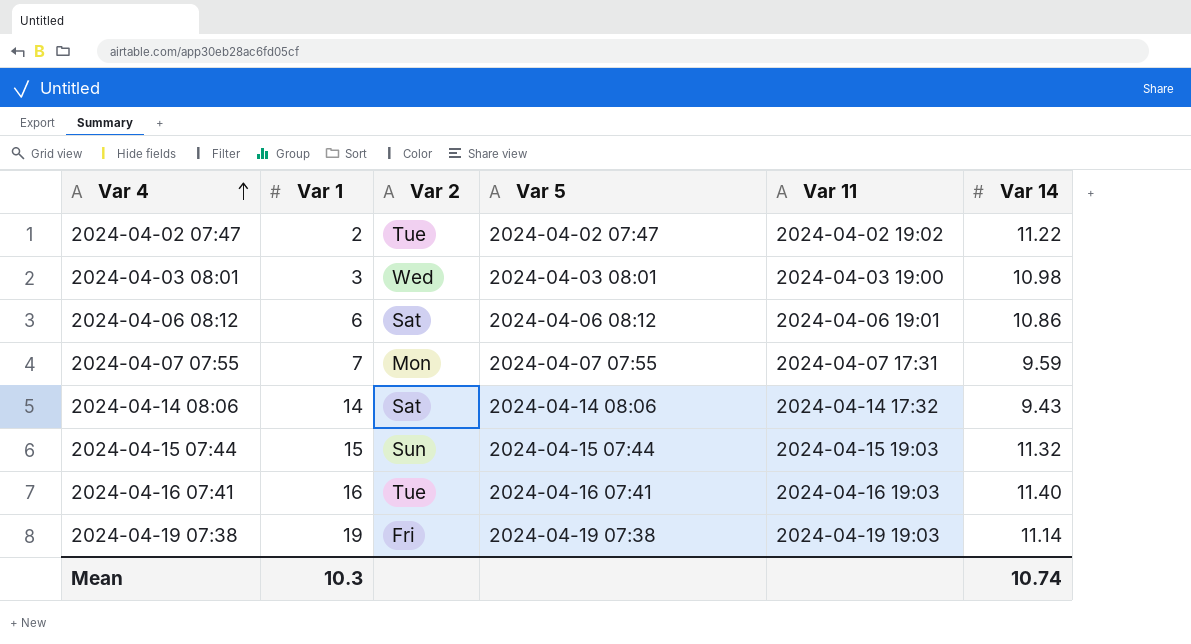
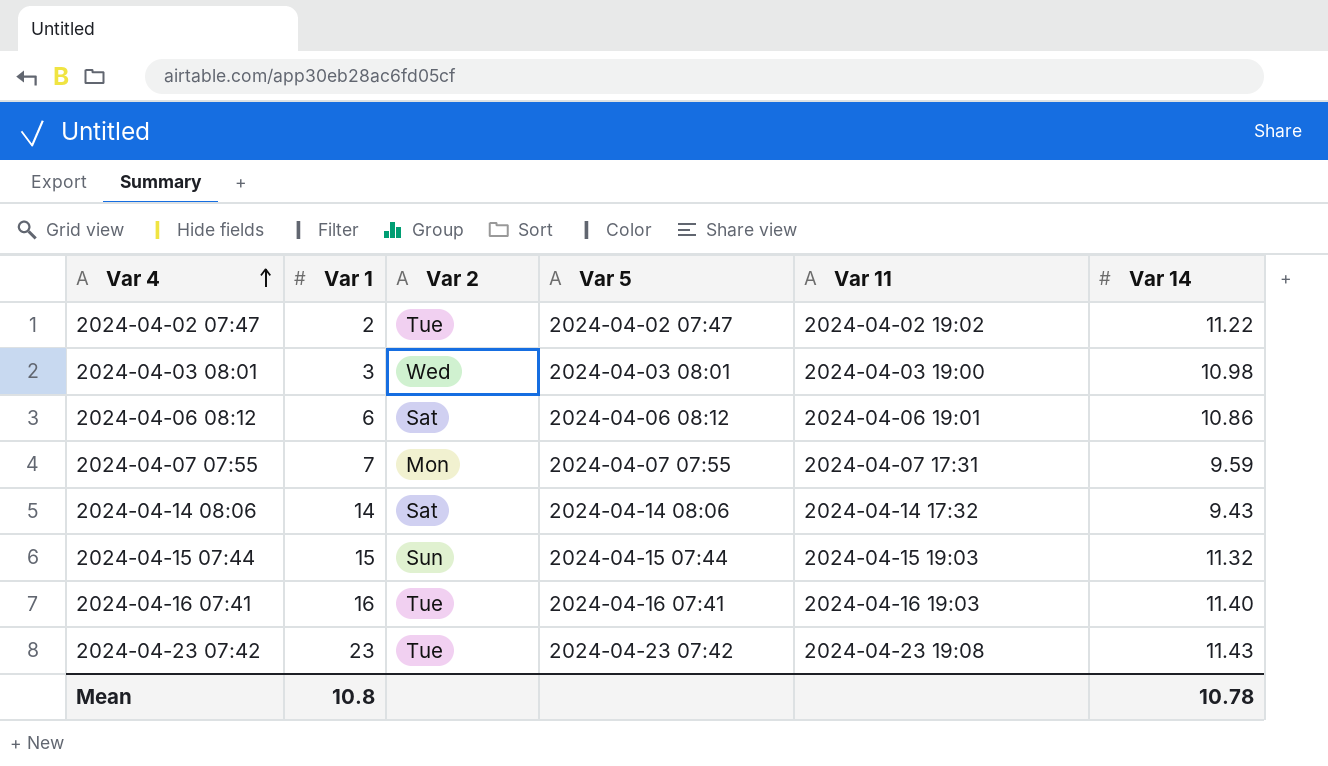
row 2024-04-19 07:38: 19 | Fri | 2024-04-19 07:38 | 2024-04-19 19:03 | 11.14 -> none
row 2024-04-23 07:42: none -> 23 | Tue | 2024-04-23 07:42 | 2024-04-23 19:08 | 11.43
Mean | Var 1: 10.3 -> 10.8
Mean | Var 14: 10.74 -> 10.78

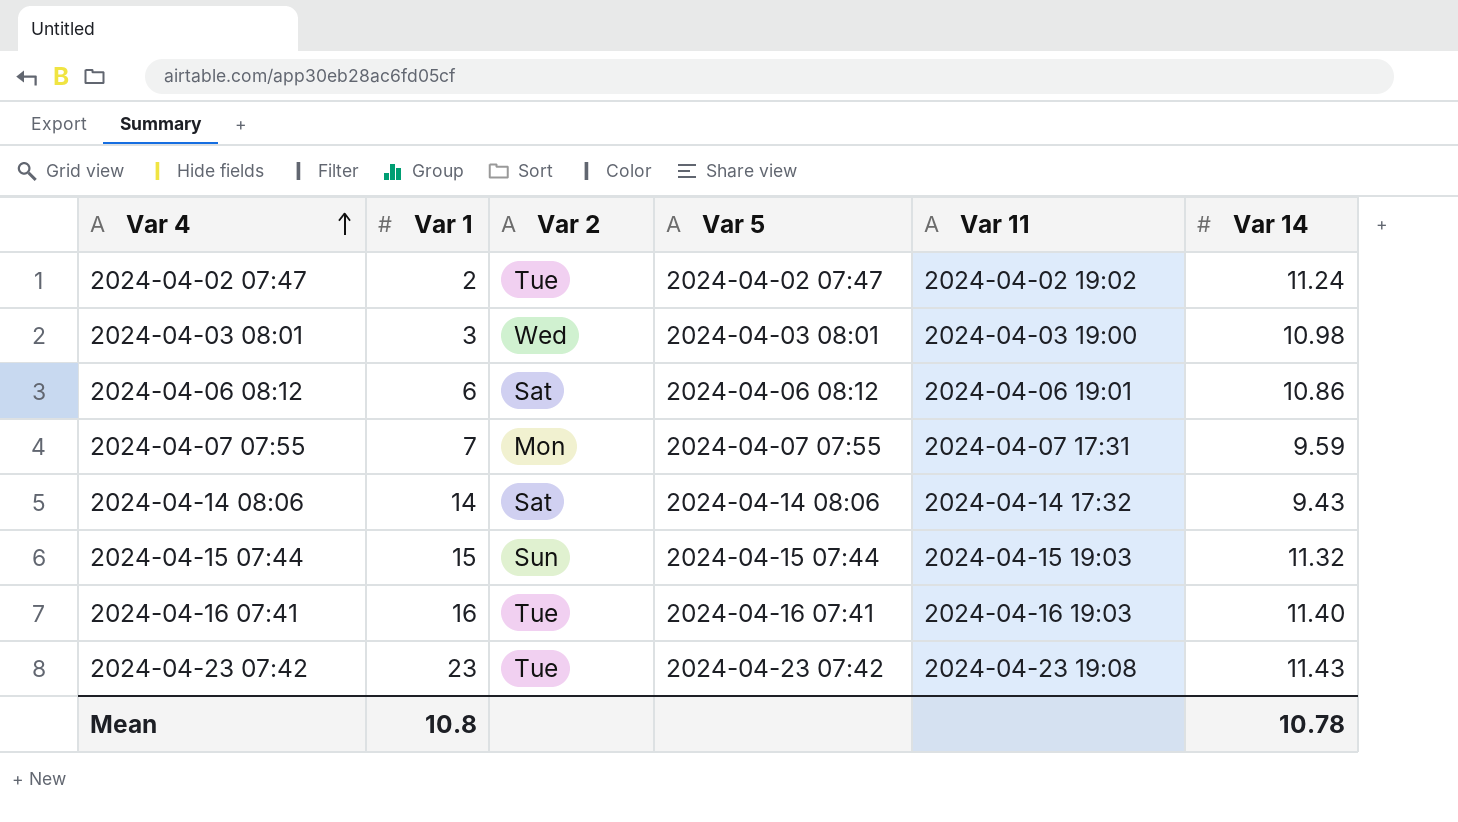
2024-04-02 07:47 | Var 14: 11.22 -> 11.24

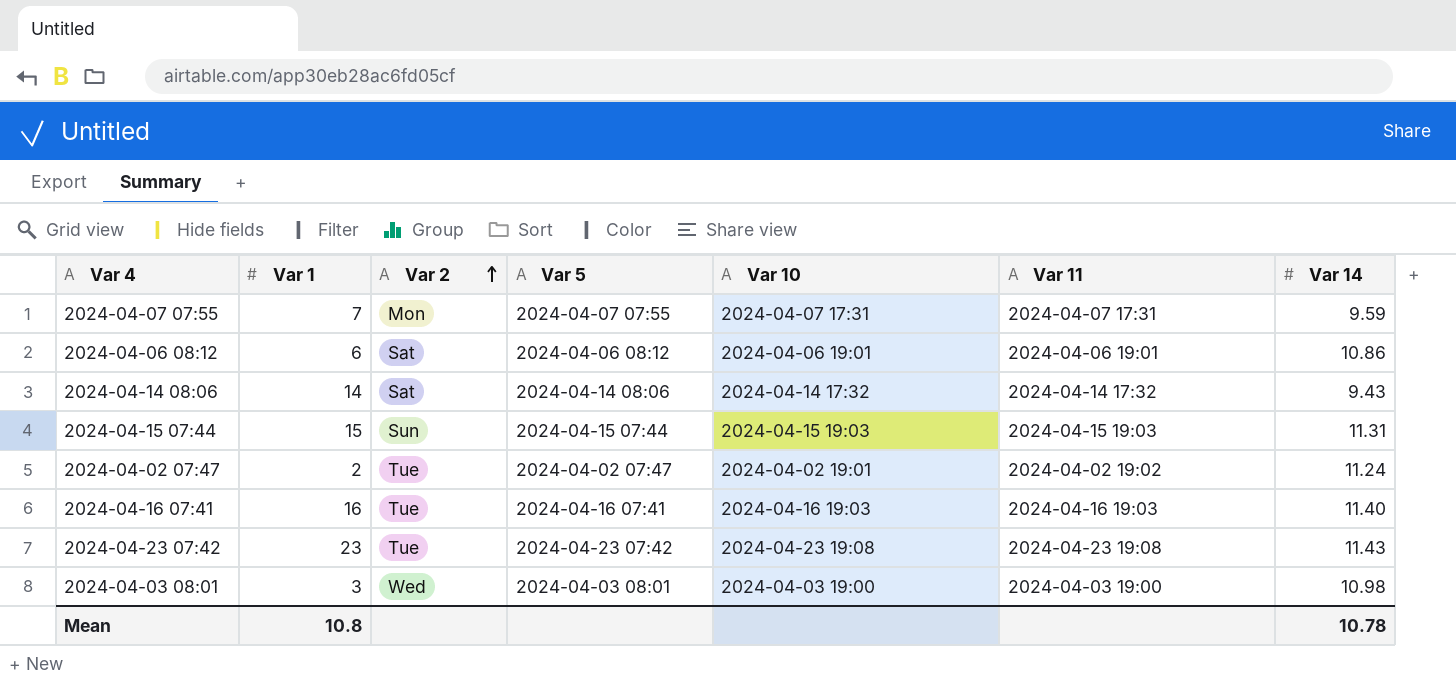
row order: Var 4 ascending -> Var 2 ascending
column Var 10 | position: none -> 5
2024-04-15 07:44 | Var 14: 11.32 -> 11.31

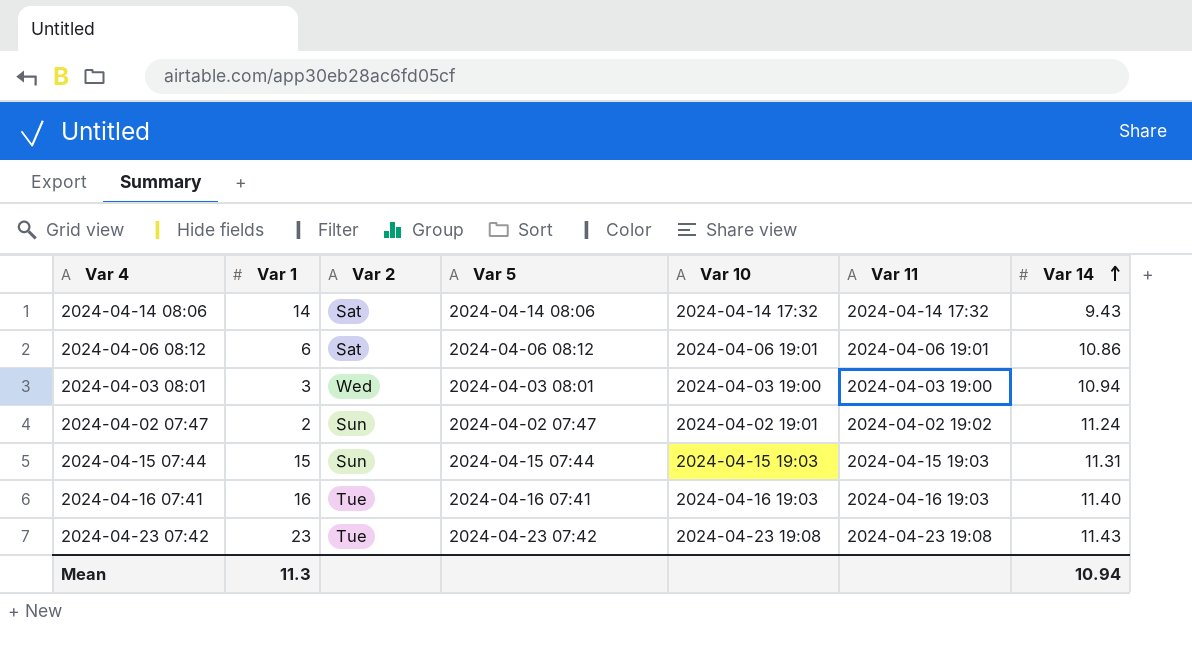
row order: Var 2 ascending -> Var 14 ascending
row 2024-04-07 07:55: 7 | Mon | 2024-04-07 07:55 | 2024-04-07 17:31 | 2024-04-07 17:31 | 9.59 -> none
2024-04-03 08:01 | Var 14: 10.98 -> 10.94
2024-04-02 07:47 | Var 2: Tue -> Sun
Mean | Var 1: 10.8 -> 11.3
Mean | Var 14: 10.78 -> 10.94

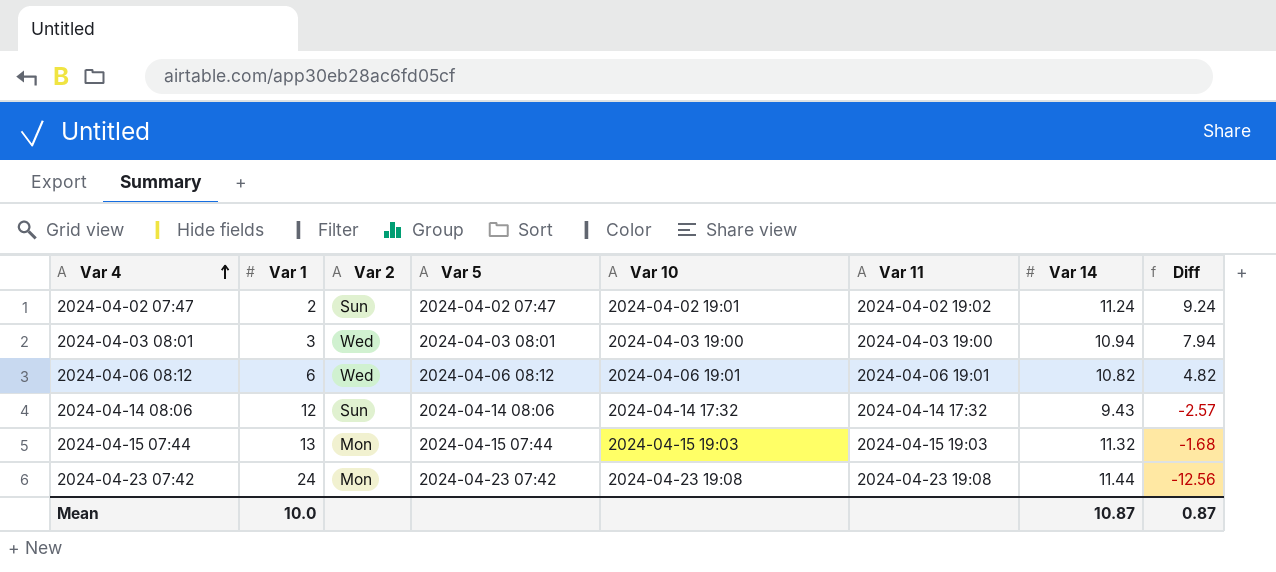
row order: Var 14 ascending -> Var 4 ascending
column Diff | formula: none -> [Var 14] - [Var 1]
row 2024-04-16 07:41: 16 | Tue | 2024-04-16 07:41 | 2024-04-16 19:03 | 2024-04-16 19:03 | 11.40 -> none
2024-04-06 08:12 | Var 2: Sat -> Wed
2024-04-06 08:12 | Var 14: 10.86 -> 10.82
2024-04-14 08:06 | Var 1: 14 -> 12
2024-04-14 08:06 | Var 2: Sat -> Sun
2024-04-15 07:44 | Var 1: 15 -> 13
2024-04-15 07:44 | Var 2: Sun -> Mon
2024-04-15 07:44 | Var 14: 11.31 -> 11.32
2024-04-23 07:42 | Var 1: 23 -> 24
2024-04-23 07:42 | Var 2: Tue -> Mon
2024-04-23 07:42 | Var 14: 11.43 -> 11.44
Mean | Var 1: 11.3 -> 10.0
Mean | Var 14: 10.94 -> 10.87

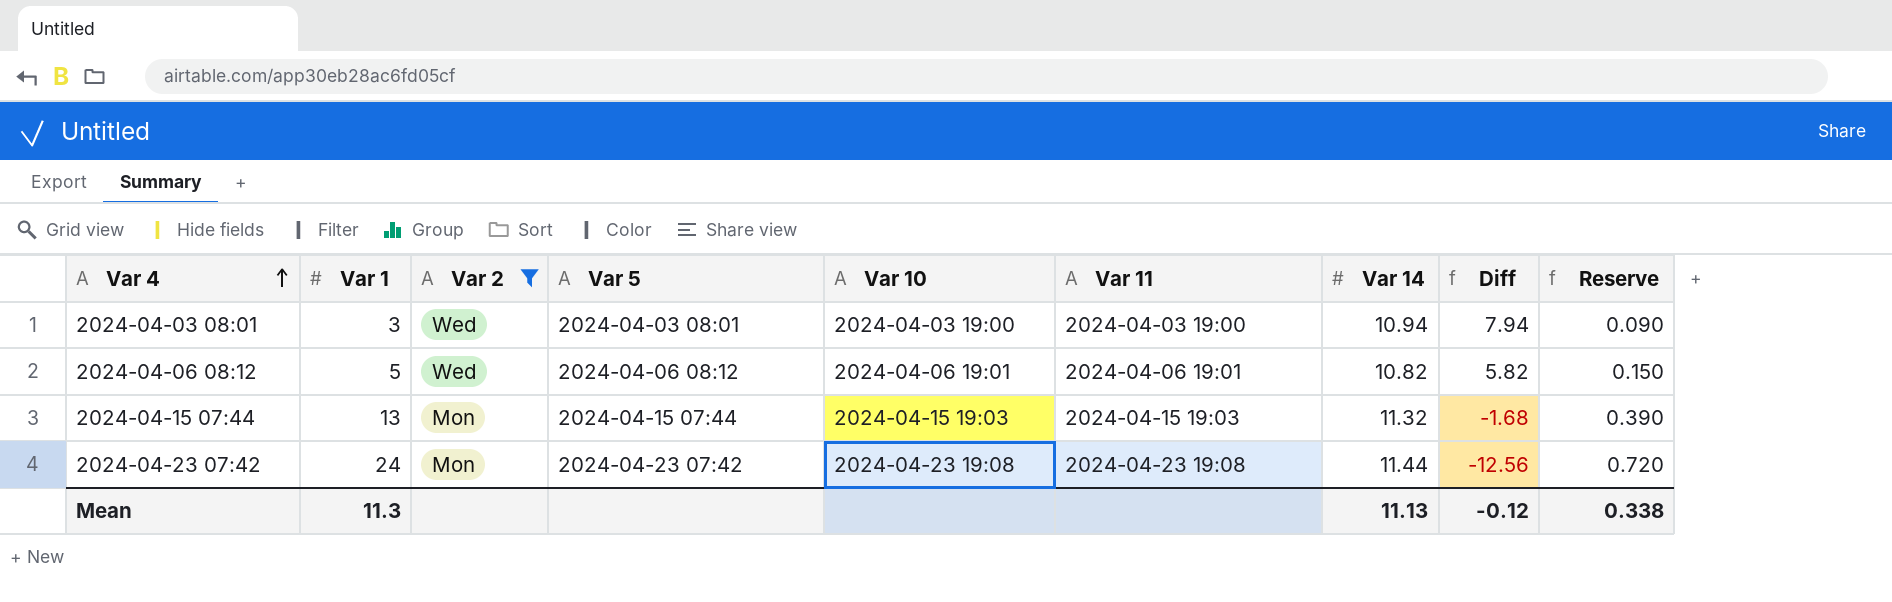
filter: none -> Var 2 != Sun
column Reserve | formula: none -> [Var 1] * 0.03
2024-04-06 08:12 | Var 1: 6 -> 5
2024-04-06 08:12 | Diff: 4.82 -> 5.82
Mean | Var 1: 10.0 -> 11.3
Mean | Var 14: 10.87 -> 11.13
Mean | Diff: 0.87 -> -0.12

